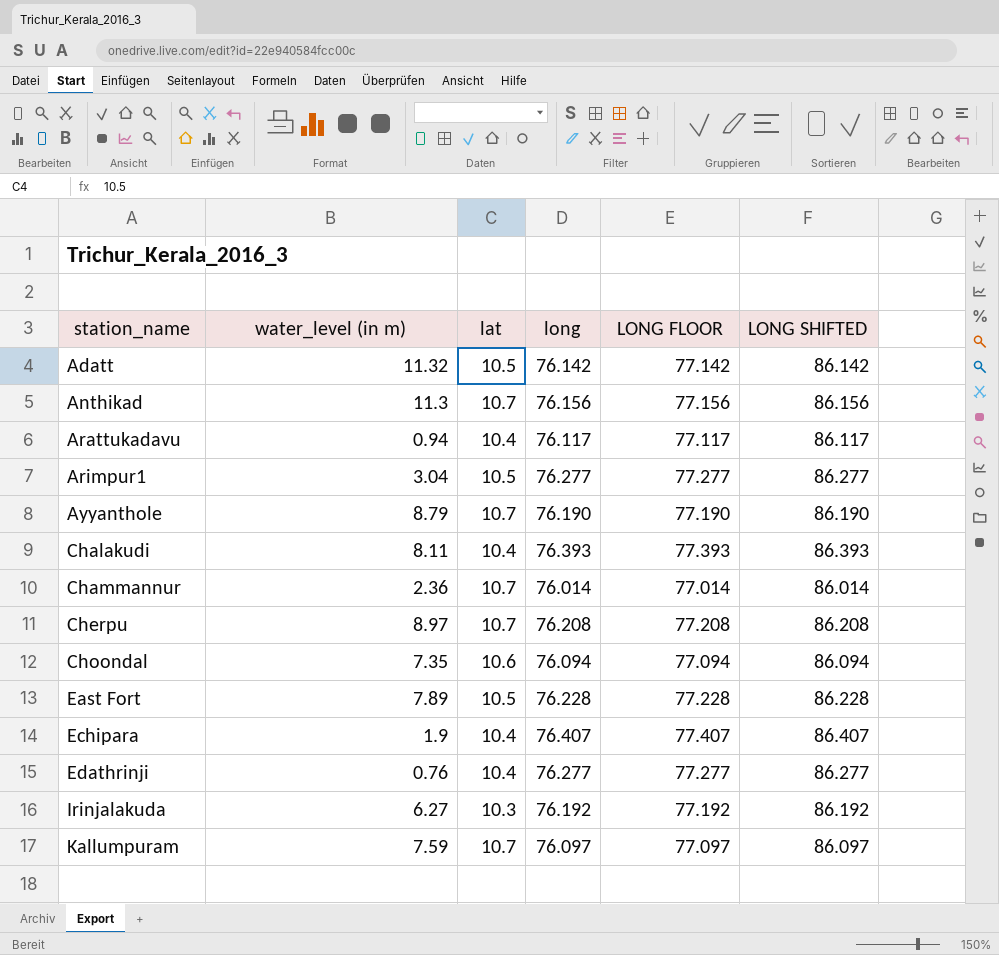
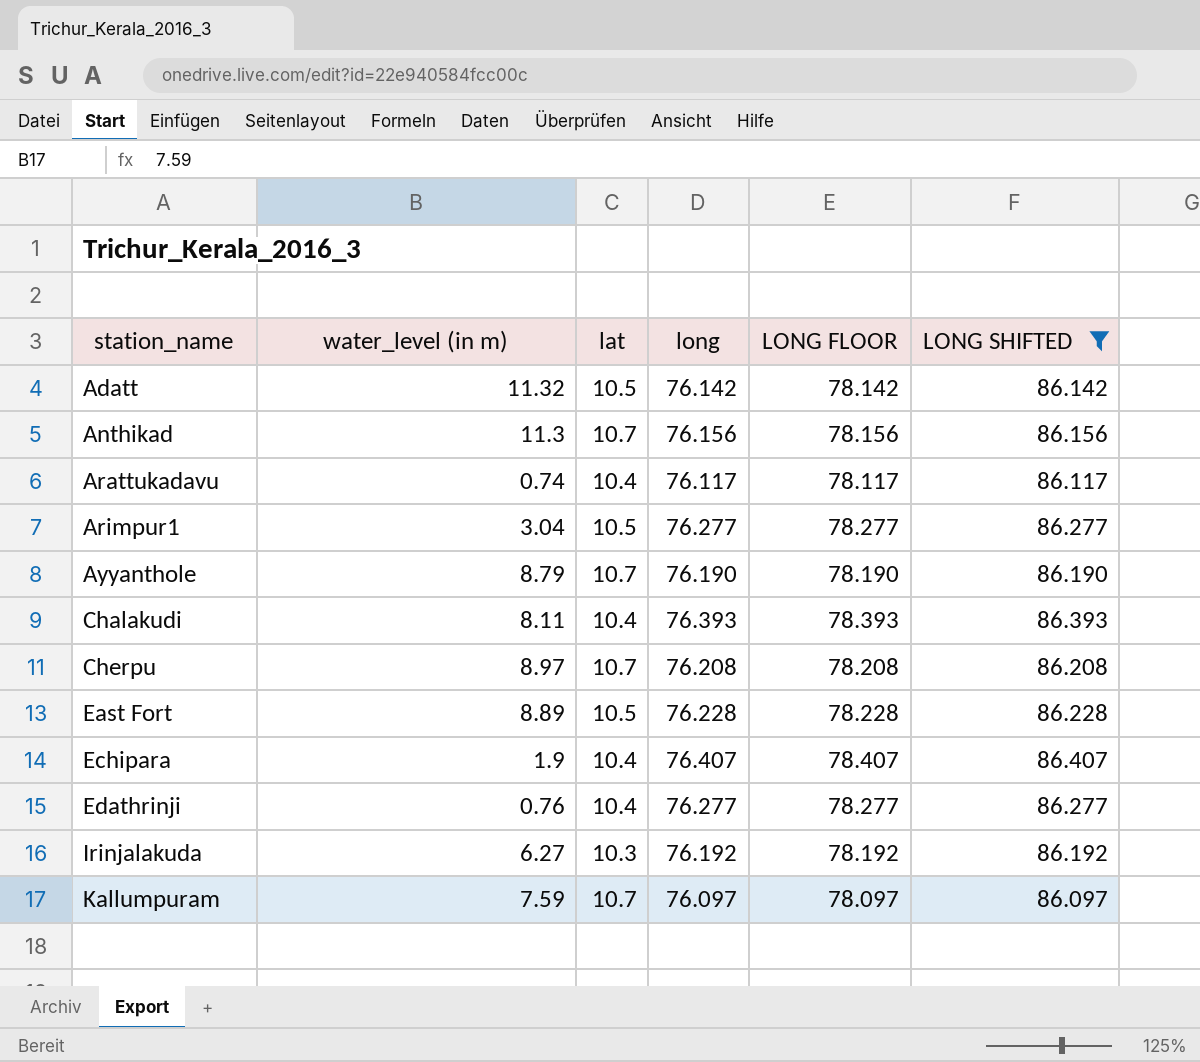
filter: none -> LONG SHIFTED >= 86.097
column LONG FLOOR | formula: [long] + 1 -> [long] + 2
Arattukadavu | water_level (in m): 0.94 -> 0.74
East Fort | water_level (in m): 7.89 -> 8.89

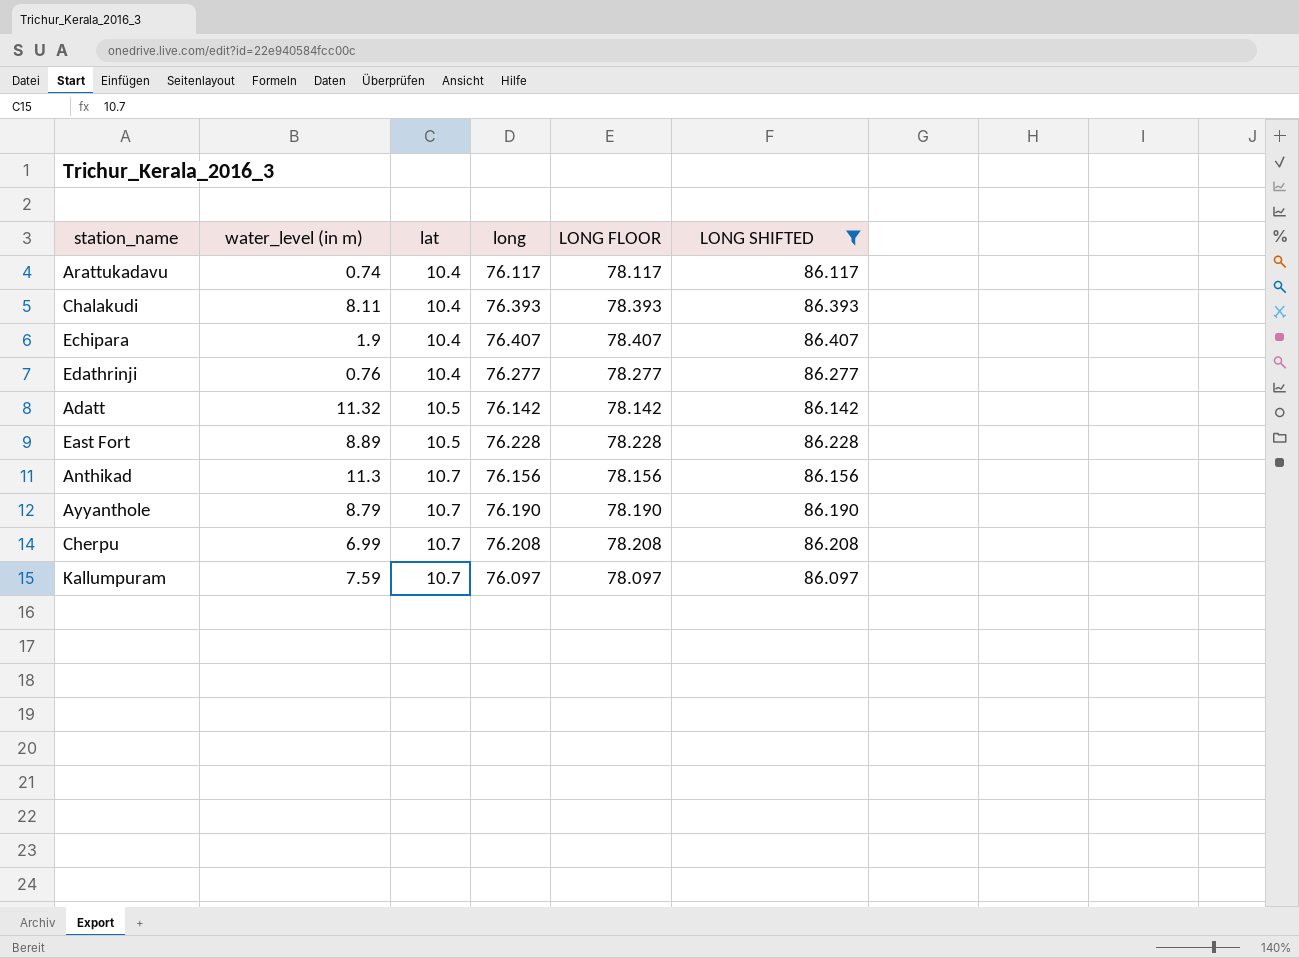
row order: station_name ascending -> lat ascending
row Arimpur1: 3.04 | 10.5 | 76.277 | 78.277 | 86.277 -> none
row Irinjalakuda: 6.27 | 10.3 | 76.192 | 78.192 | 86.192 -> none
Cherpu | water_level (in m): 8.97 -> 6.99

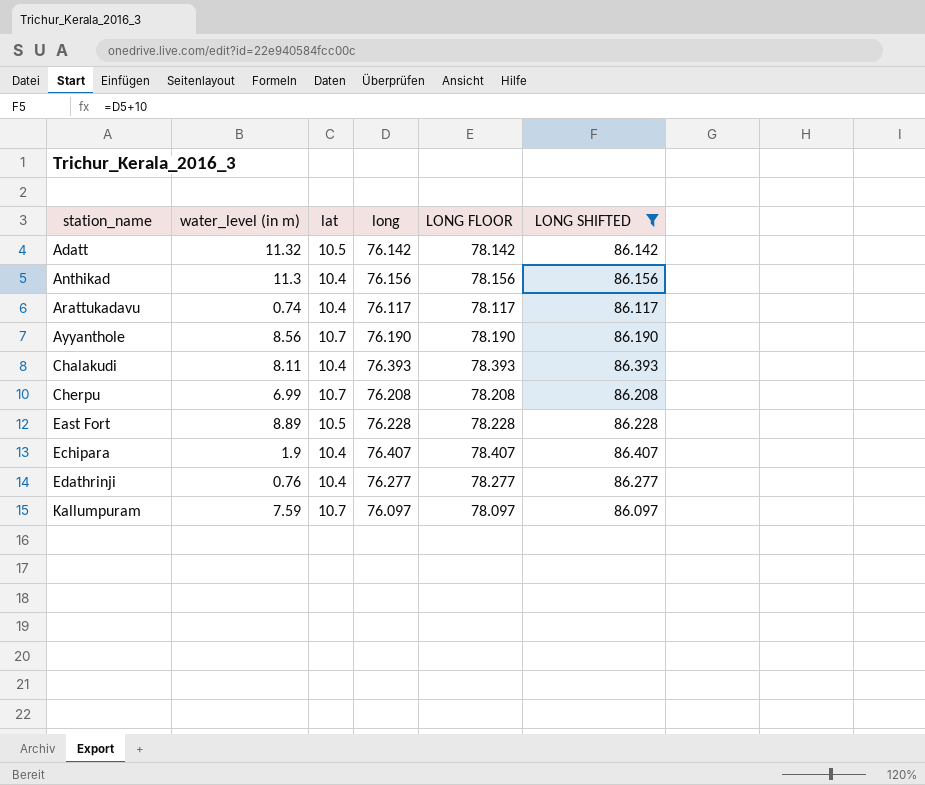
row order: lat ascending -> station_name ascending
Anthikad | lat: 10.7 -> 10.4
Ayyanthole | water_level (in m): 8.79 -> 8.56

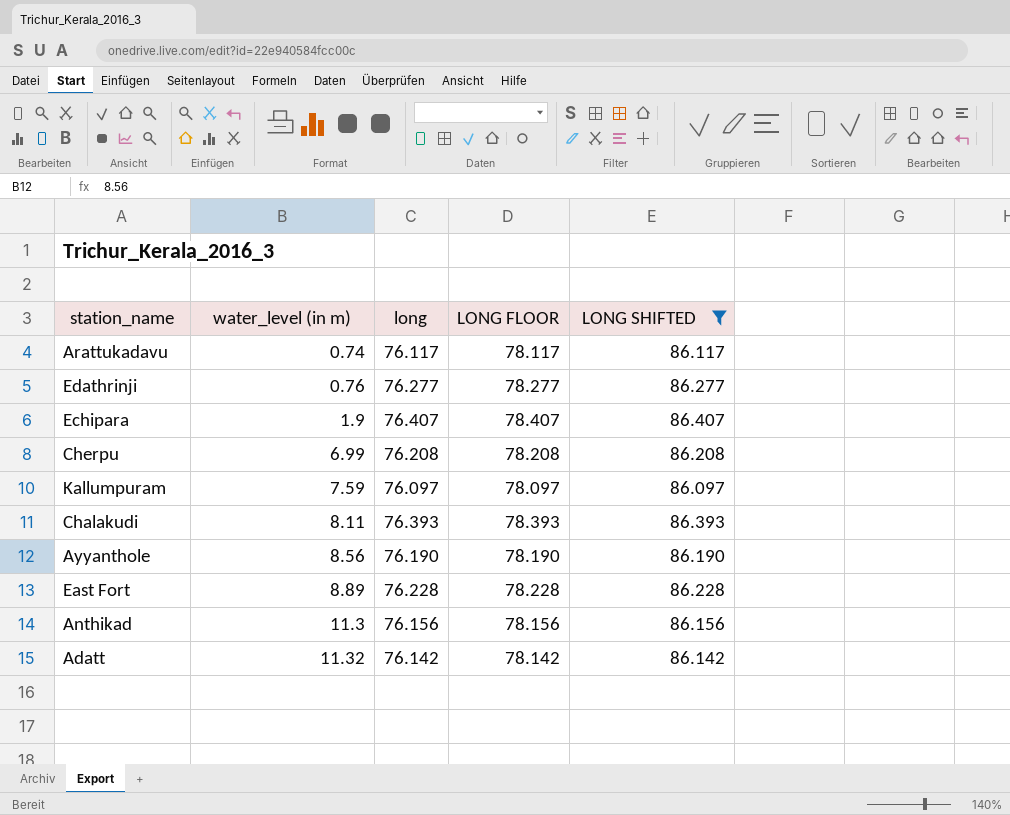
row order: station_name ascending -> water_level (in m) ascending
column lat | position: 3 -> none

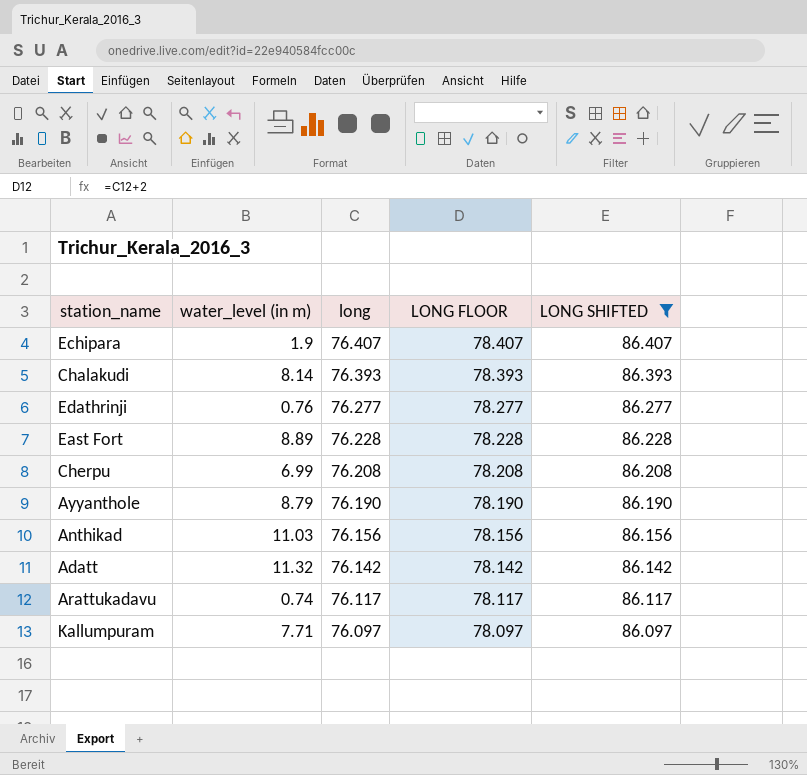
row order: water_level (in m) ascending -> long descending
Chalakudi | water_level (in m): 8.11 -> 8.14
Ayyanthole | water_level (in m): 8.56 -> 8.79
Anthikad | water_level (in m): 11.3 -> 11.03
Kallumpuram | water_level (in m): 7.59 -> 7.71

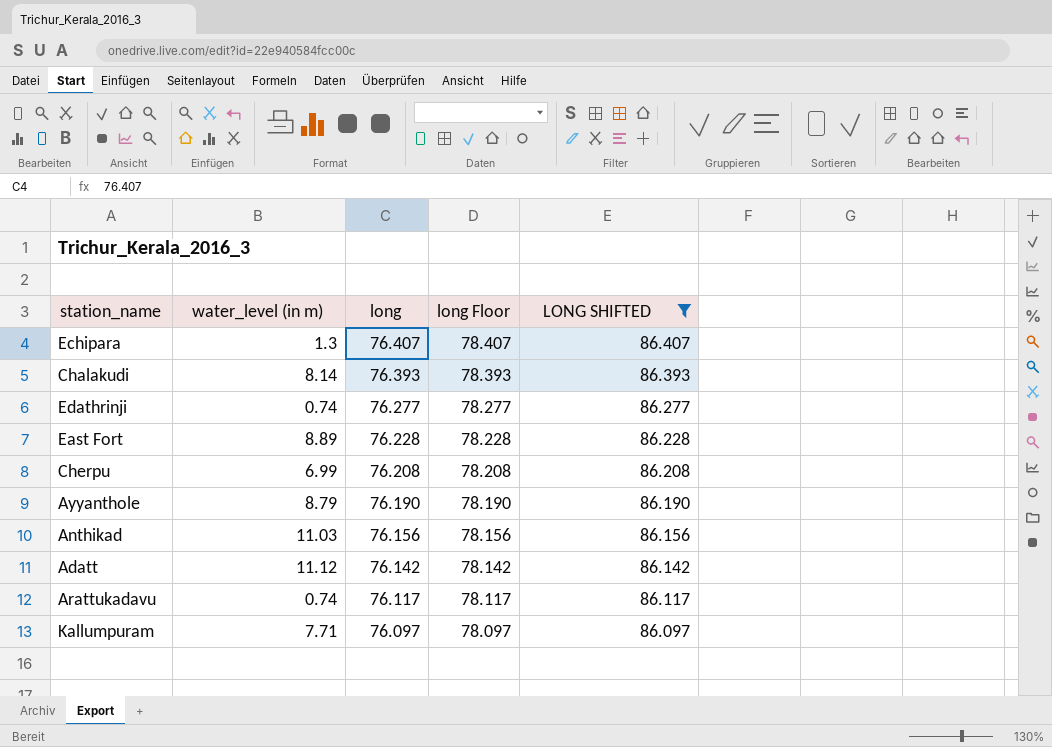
column name: LONG FLOOR -> long Floor
Echipara | water_level (in m): 1.9 -> 1.3
Edathrinji | water_level (in m): 0.76 -> 0.74
Adatt | water_level (in m): 11.32 -> 11.12

